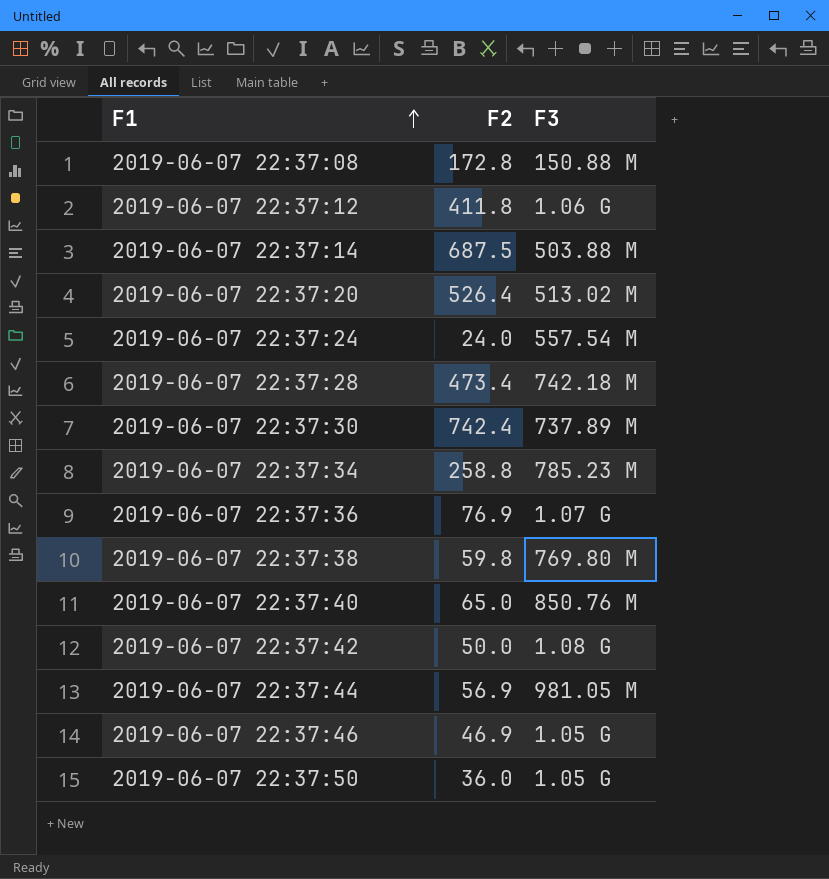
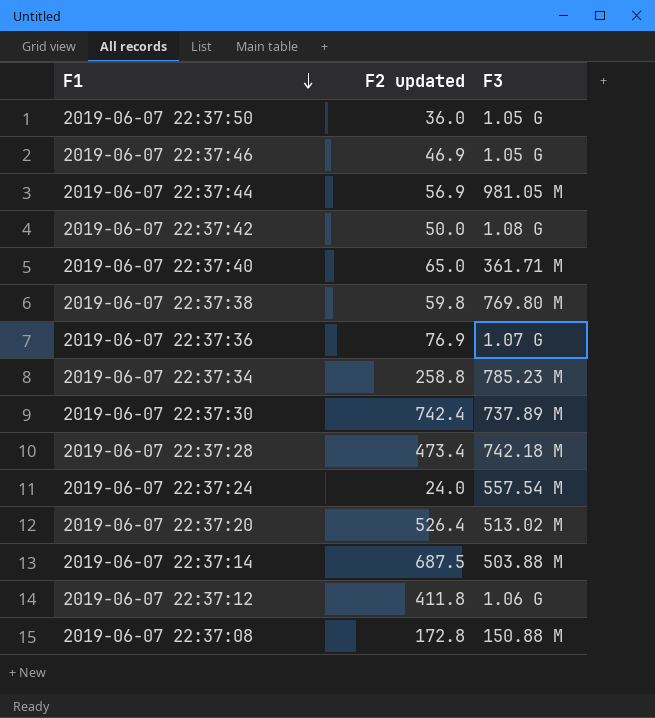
row order: F1 ascending -> F1 descending
column name: F2 -> F2 updated
2019-06-07 22:37:40 | F3: 850.76 M -> 361.71 M

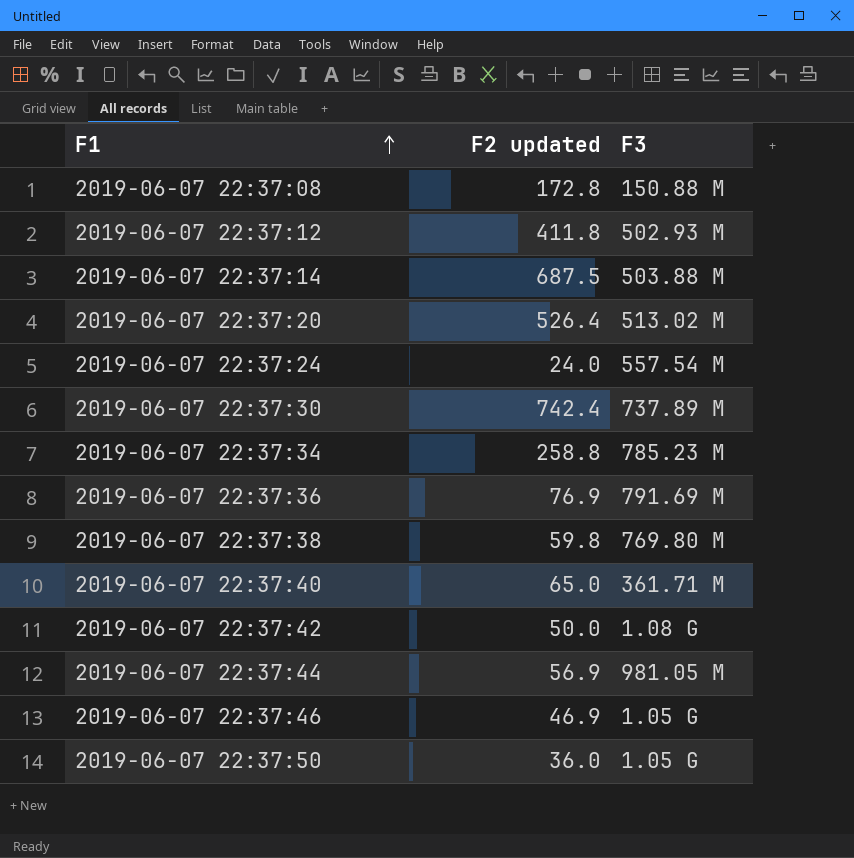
row order: F1 descending -> F1 ascending
row 2019-06-07 22:37:28: 473.4 | 742.18 M -> none
2019-06-07 22:37:12 | F3: 1.06 G -> 502.93 M
2019-06-07 22:37:36 | F3: 1.07 G -> 791.69 M

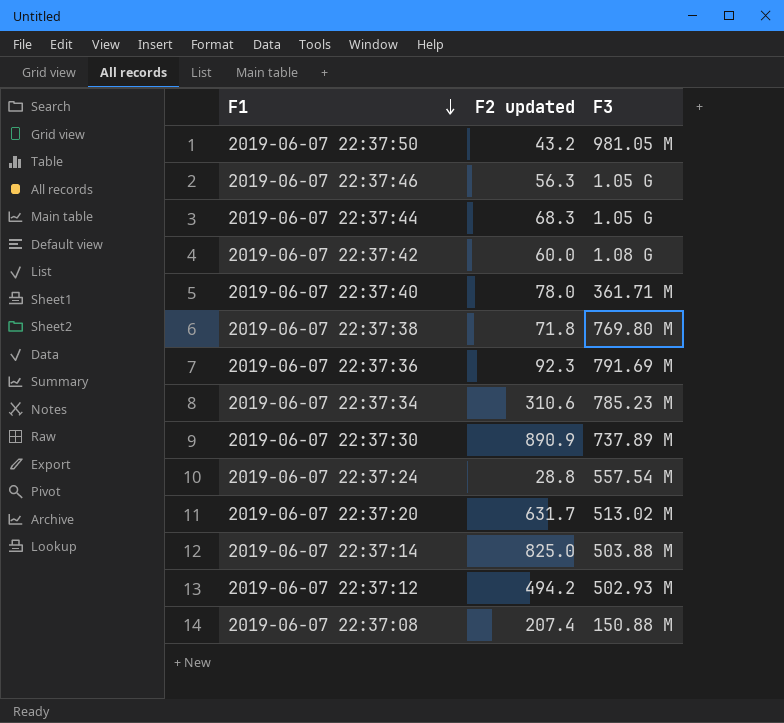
row order: F1 ascending -> F1 descending
2019-06-07 22:37:50 | F2 updated: 36.0 -> 43.2
2019-06-07 22:37:50 | F3: 1.05 G -> 981.05 M
2019-06-07 22:37:46 | F2 updated: 46.9 -> 56.3
2019-06-07 22:37:44 | F2 updated: 56.9 -> 68.3
2019-06-07 22:37:44 | F3: 981.05 M -> 1.05 G
2019-06-07 22:37:42 | F2 updated: 50.0 -> 60.0
2019-06-07 22:37:40 | F2 updated: 65.0 -> 78.0
2019-06-07 22:37:38 | F2 updated: 59.8 -> 71.8
2019-06-07 22:37:36 | F2 updated: 76.9 -> 92.3
2019-06-07 22:37:34 | F2 updated: 258.8 -> 310.6
2019-06-07 22:37:30 | F2 updated: 742.4 -> 890.9
2019-06-07 22:37:24 | F2 updated: 24.0 -> 28.8
2019-06-07 22:37:20 | F2 updated: 526.4 -> 631.7
2019-06-07 22:37:14 | F2 updated: 687.5 -> 825.0
2019-06-07 22:37:12 | F2 updated: 411.8 -> 494.2
2019-06-07 22:37:08 | F2 updated: 172.8 -> 207.4

